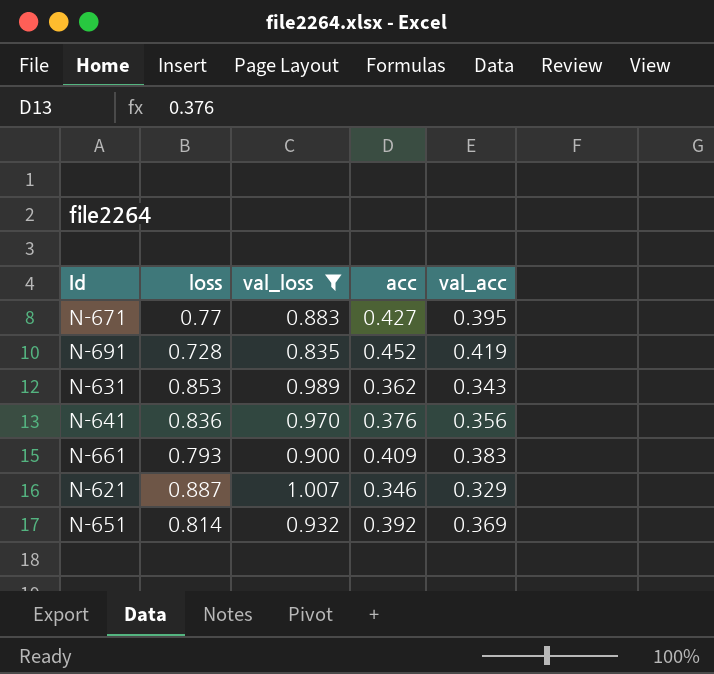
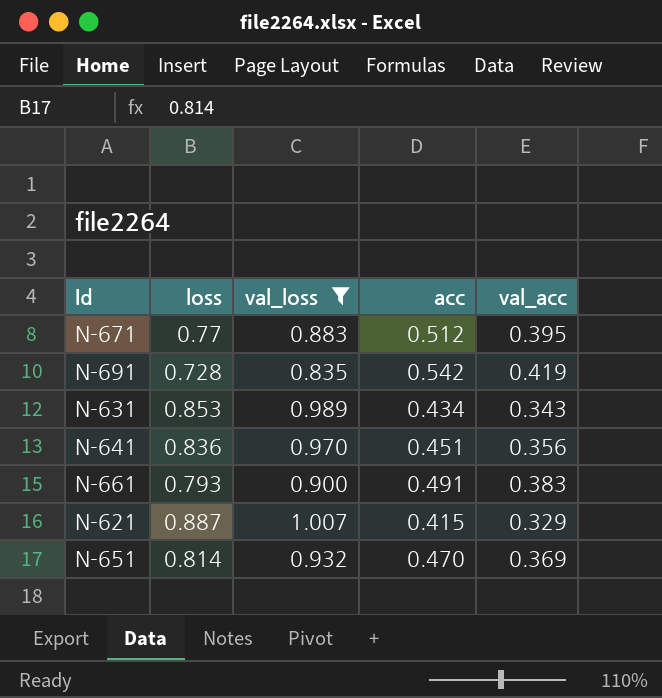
N-671 | acc: 0.427 -> 0.512
N-691 | acc: 0.452 -> 0.542
N-631 | acc: 0.362 -> 0.434
N-641 | acc: 0.376 -> 0.451
N-661 | acc: 0.409 -> 0.491
N-621 | acc: 0.346 -> 0.415
N-651 | acc: 0.392 -> 0.470

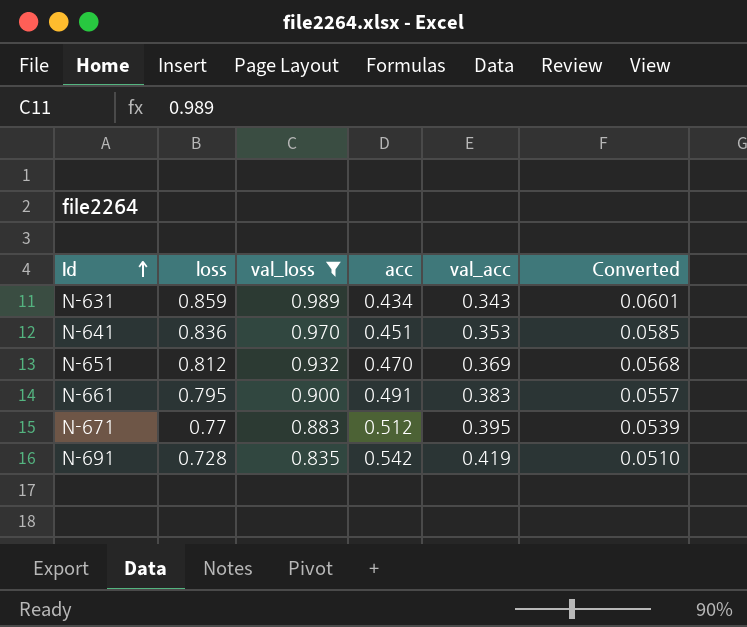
row order: none -> Id ascending
column Converted | formula: none -> [loss] * 0.07
row N-621: 0.887 | 1.007 | 0.415 | 0.329 -> none
N-631 | loss: 0.853 -> 0.859
N-641 | val_acc: 0.356 -> 0.353
N-651 | loss: 0.814 -> 0.812
N-661 | loss: 0.793 -> 0.795

